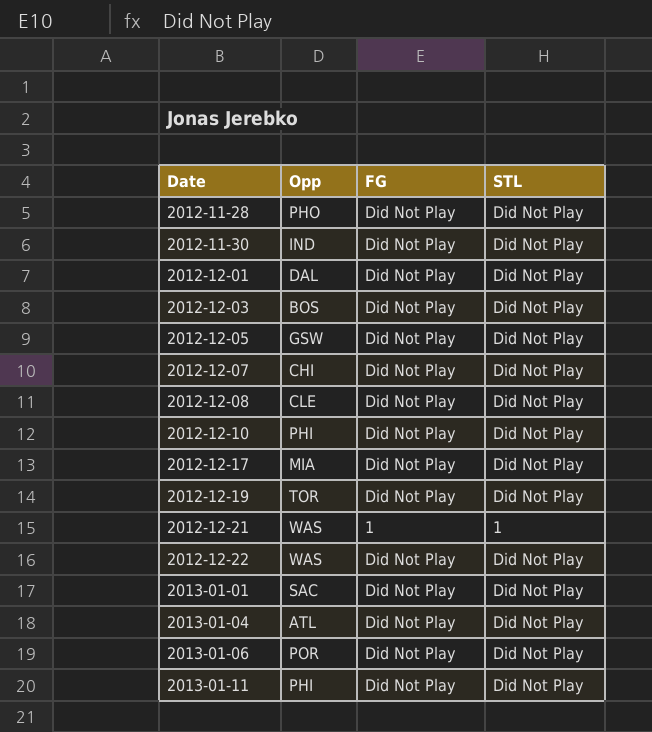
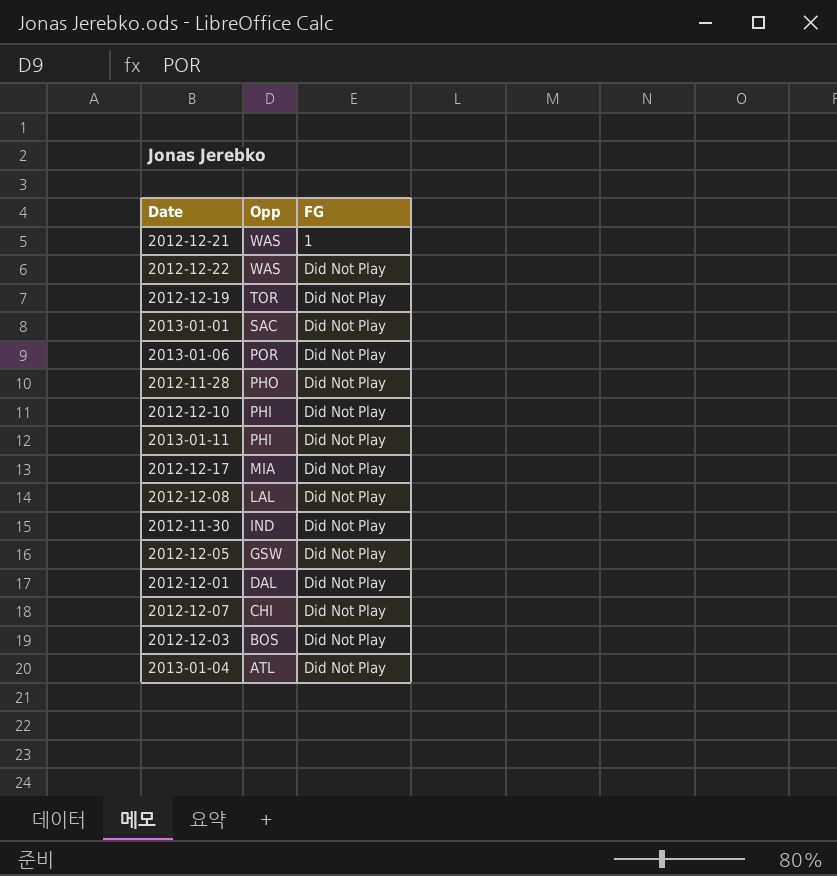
row order: Date ascending -> Opp descending
column STL | position: 4 -> none
2012-12-08 | Opp: CLE -> LAL

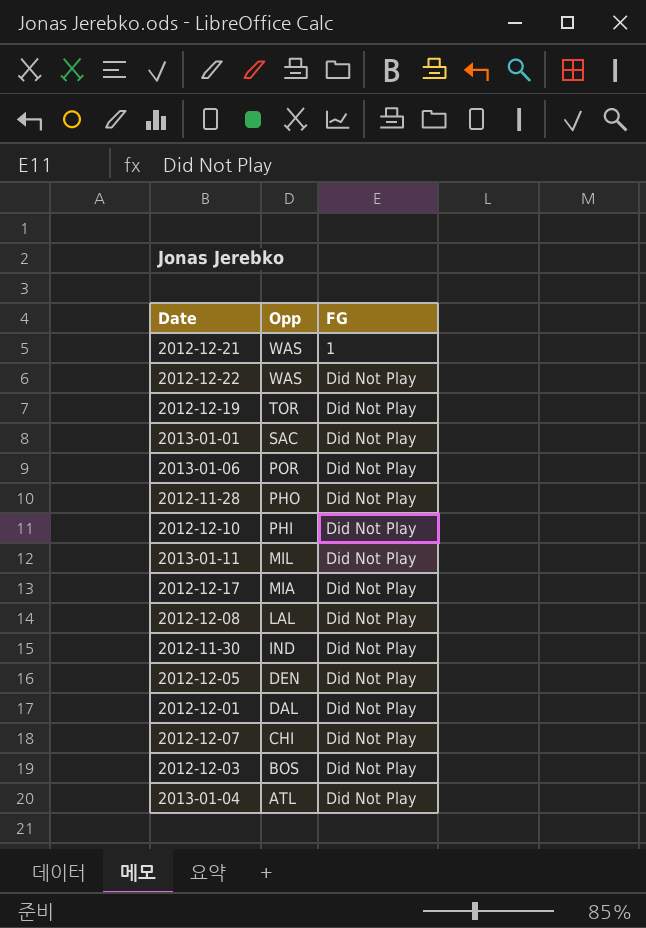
2013-01-11 | Opp: PHI -> MIL
2012-12-05 | Opp: GSW -> DEN

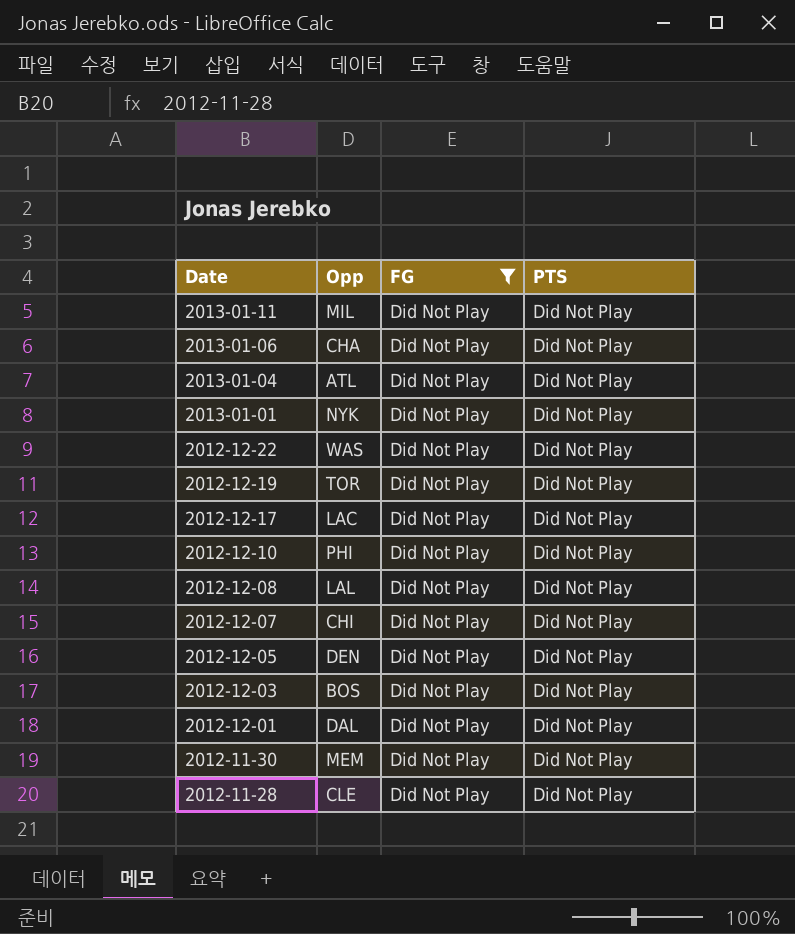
filter: none -> FG = Did Not Play
row order: Opp descending -> Date descending
column PTS | position: none -> 4
2013-01-06 | Opp: POR -> CHA
2013-01-01 | Opp: SAC -> NYK
2012-12-17 | Opp: MIA -> LAC
2012-11-30 | Opp: IND -> MEM
2012-11-28 | Opp: PHO -> CLE

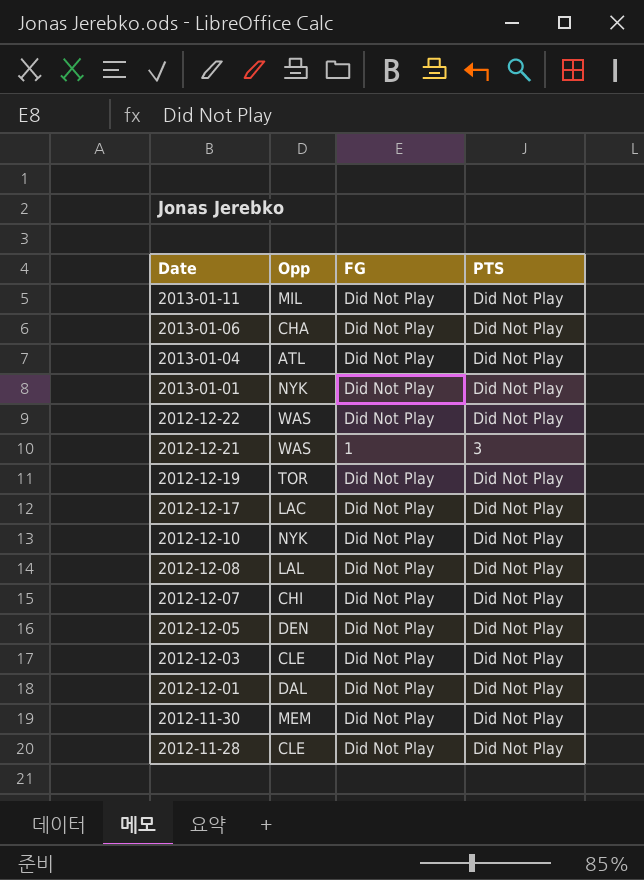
filter: FG = Did Not Play -> none
2012-12-10 | Opp: PHI -> NYK
2012-12-03 | Opp: BOS -> CLE

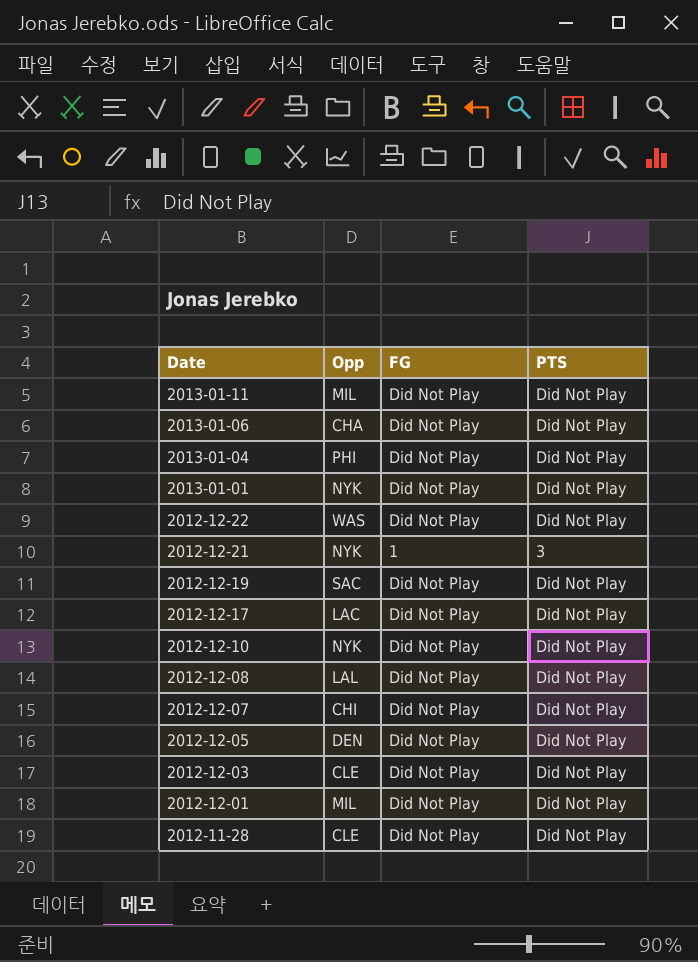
row 2012-11-30: MEM | Did Not Play | Did Not Play -> none
2013-01-04 | Opp: ATL -> PHI
2012-12-21 | Opp: WAS -> NYK
2012-12-19 | Opp: TOR -> SAC
2012-12-01 | Opp: DAL -> MIL

